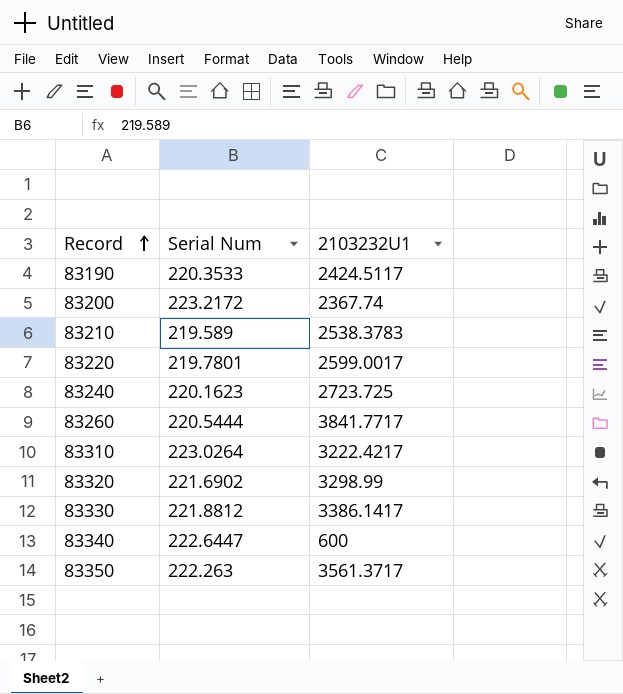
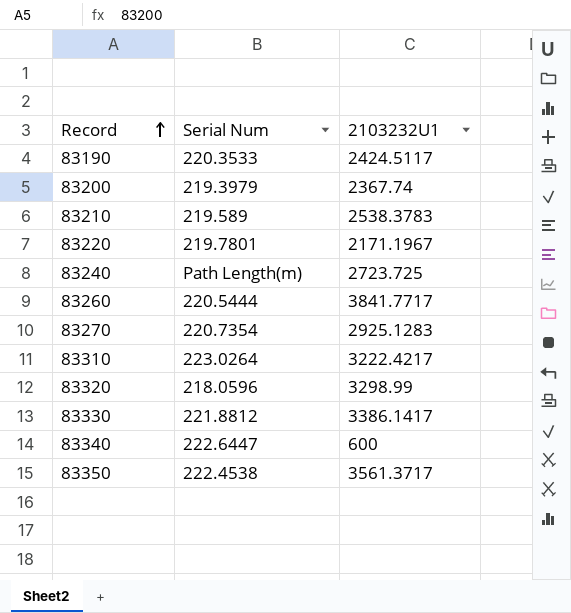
83200 | Serial Num: 223.2172 -> 219.3979
83220 | 2103232U1: 2599.0017 -> 2171.1967
83240 | Serial Num: 220.1623 -> Path Length(m)
row 83270: none -> 220.7354 | 2925.1283
83320 | Serial Num: 221.6902 -> 218.0596
83350 | Serial Num: 222.263 -> 222.4538

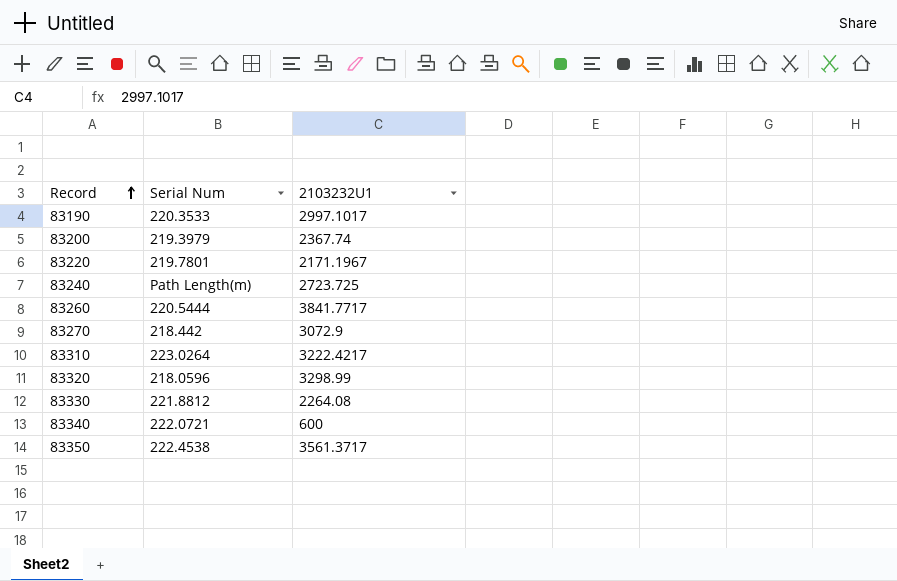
row 83210: 219.589 | 2538.3783 -> none
83190 | 2103232U1: 2424.5117 -> 2997.1017
83270 | Serial Num: 220.7354 -> 218.442
83270 | 2103232U1: 2925.1283 -> 3072.9
83330 | 2103232U1: 3386.1417 -> 2264.08
83340 | Serial Num: 222.6447 -> 222.0721

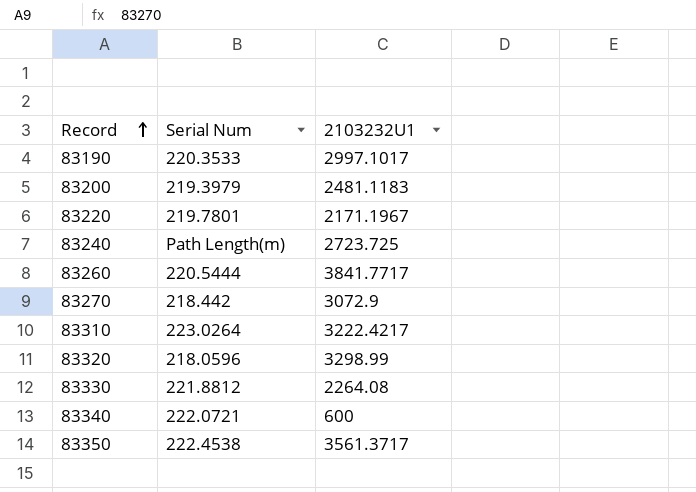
83200 | 2103232U1: 2367.74 -> 2481.1183

